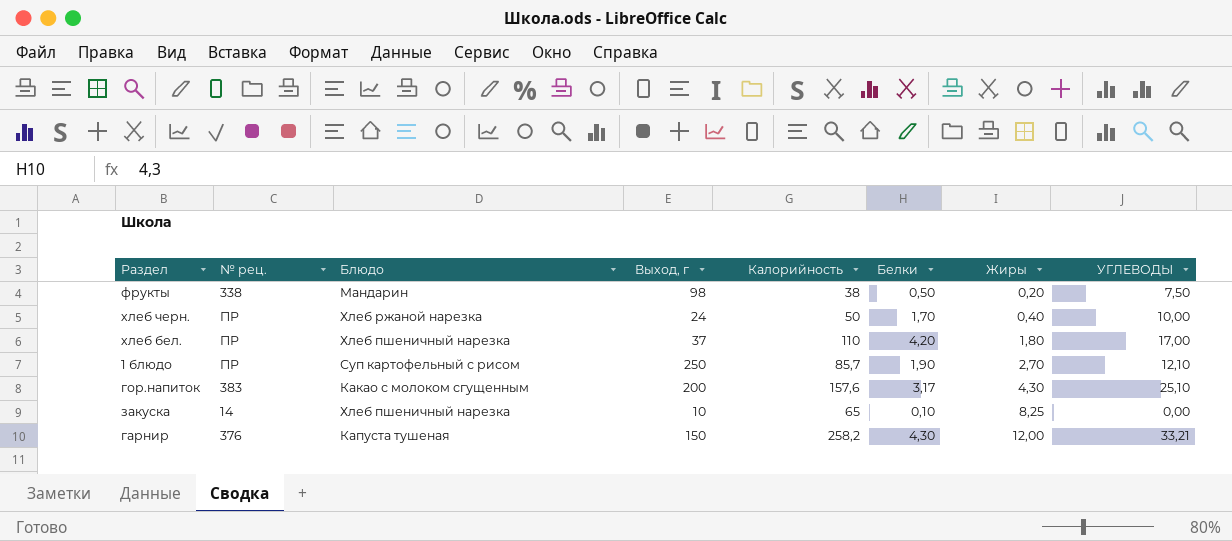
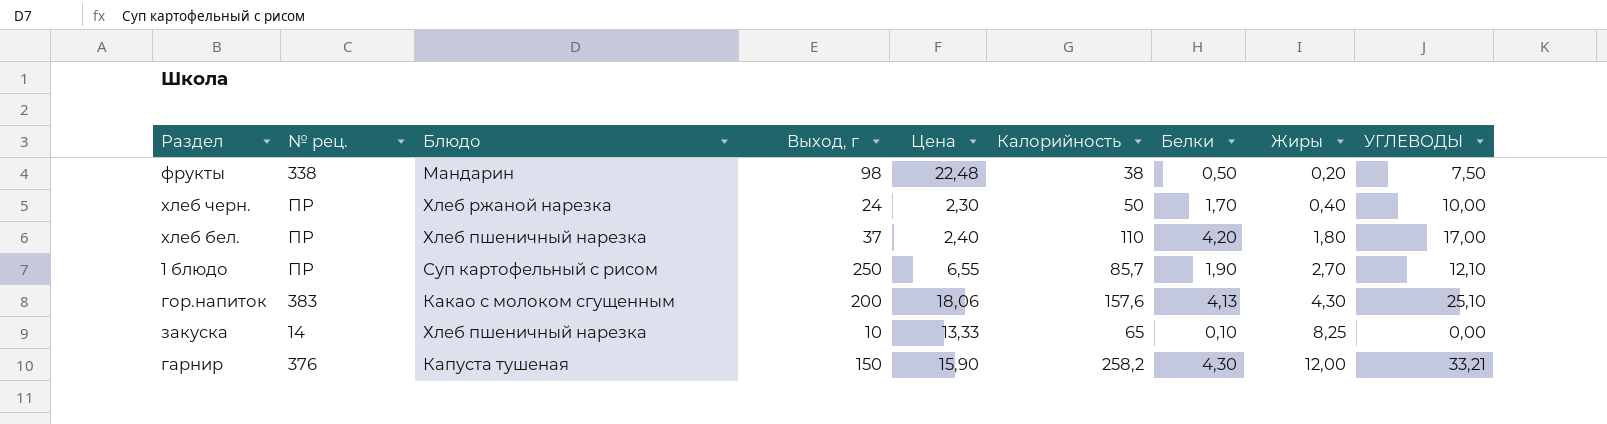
column Цена | position: none -> 5
гор.напиток | Белки: 3,17 -> 4,13

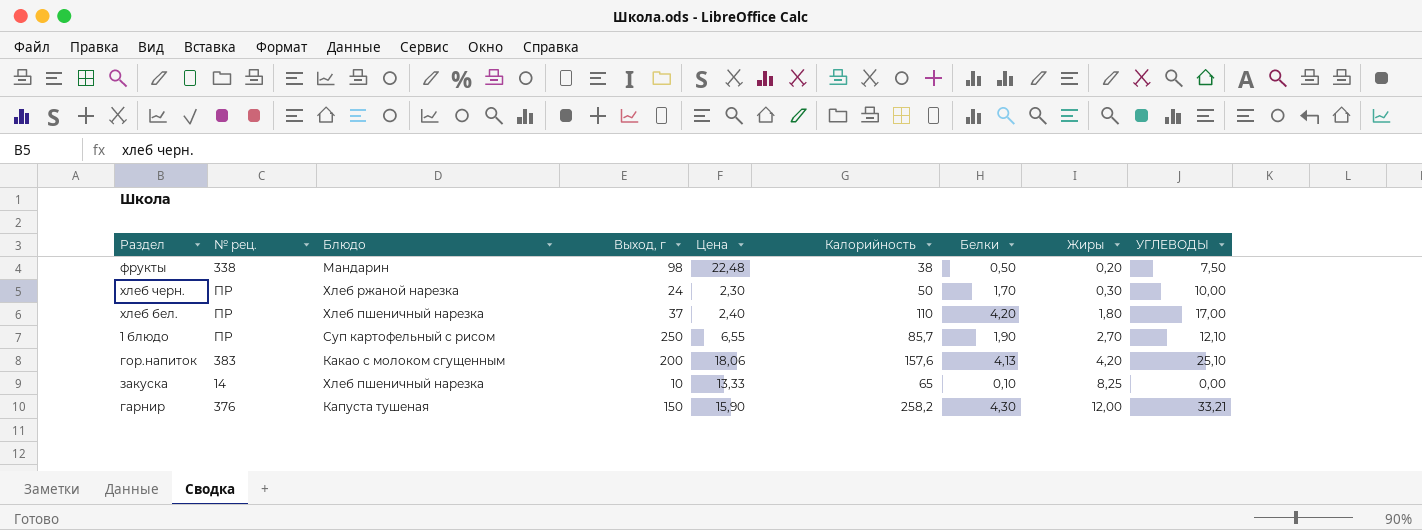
хлеб черн. | Жиры: 0,40 -> 0,30
гор.напиток | Жиры: 4,30 -> 4,20

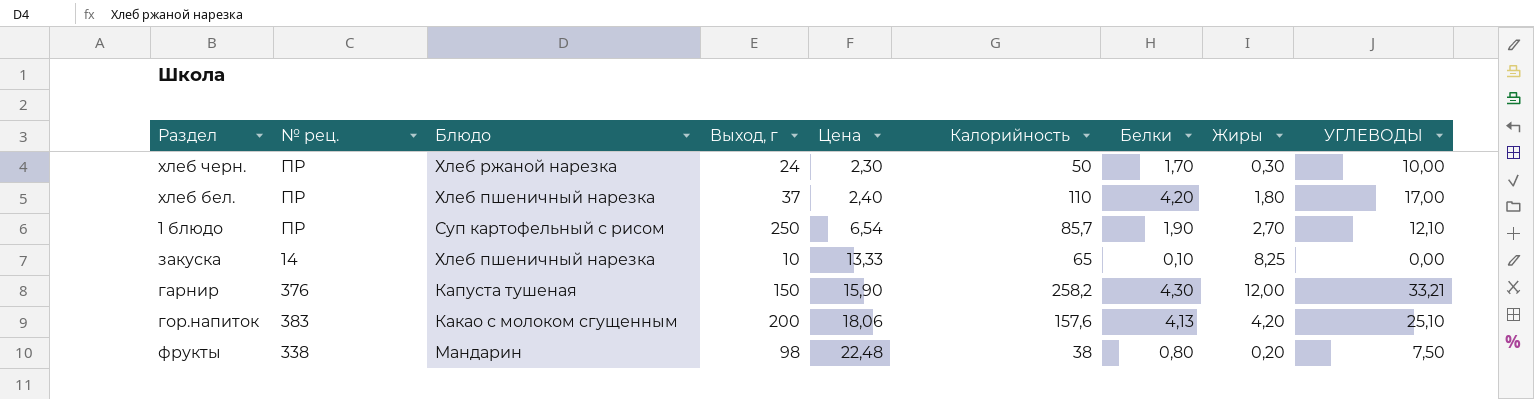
row order: Жиры ascending -> Цена ascending
1 блюдо | Цена: 6,55 -> 6,54
фрукты | Белки: 0,50 -> 0,80

